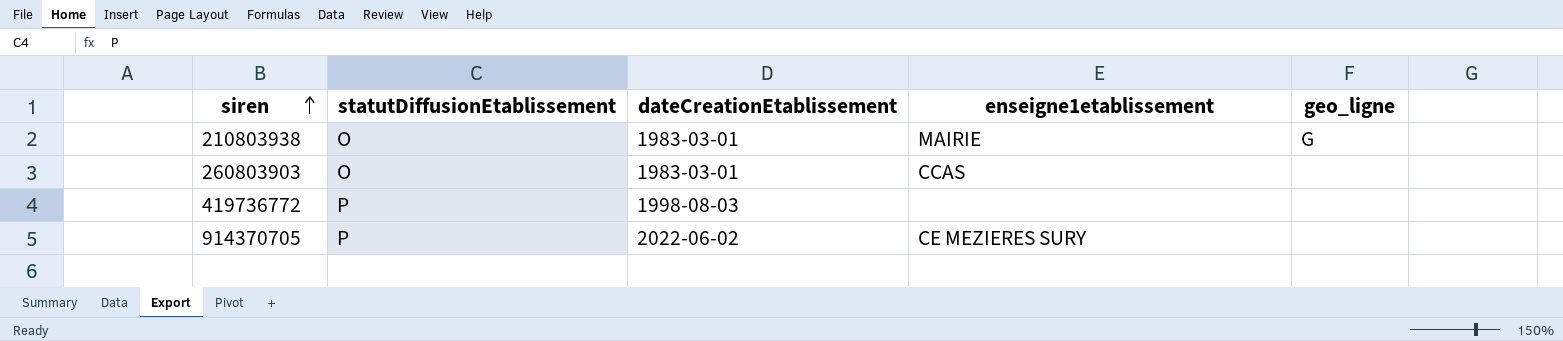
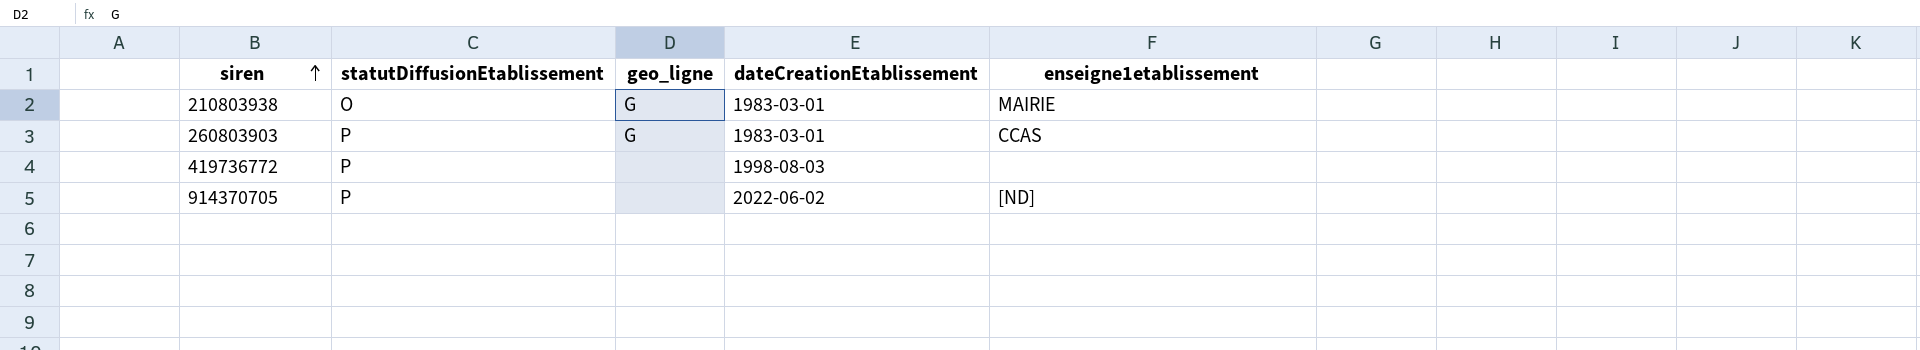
column geo_ligne | position: 5 -> 3
260803903 | statutDiffusionEtablissement: O -> P
260803903 | geo_ligne: none -> G
914370705 | enseigne1etablissement: CE MEZIERES SURY -> [ND]

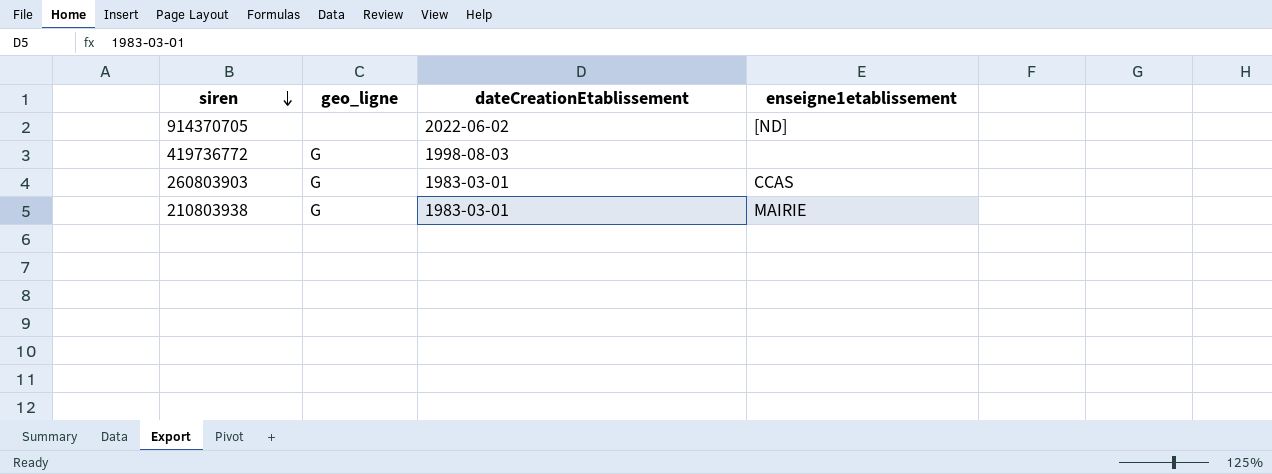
row order: siren ascending -> siren descending
column statutDiffusionEtablissement | position: 2 -> none
419736772 | geo_ligne: none -> G

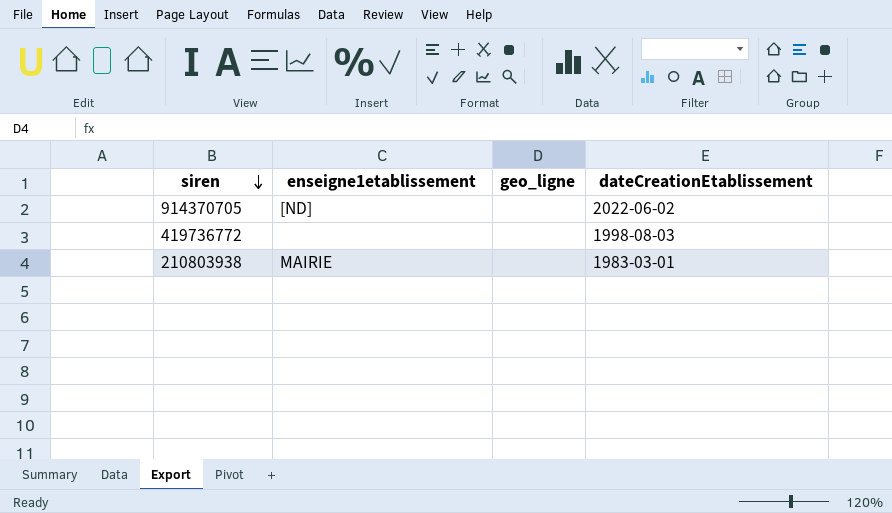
column enseigne1etablissement | position: 4 -> 2
row 260803903: G | 1983-03-01 | CCAS -> none
419736772 | geo_ligne: G -> none
210803938 | geo_ligne: G -> none

